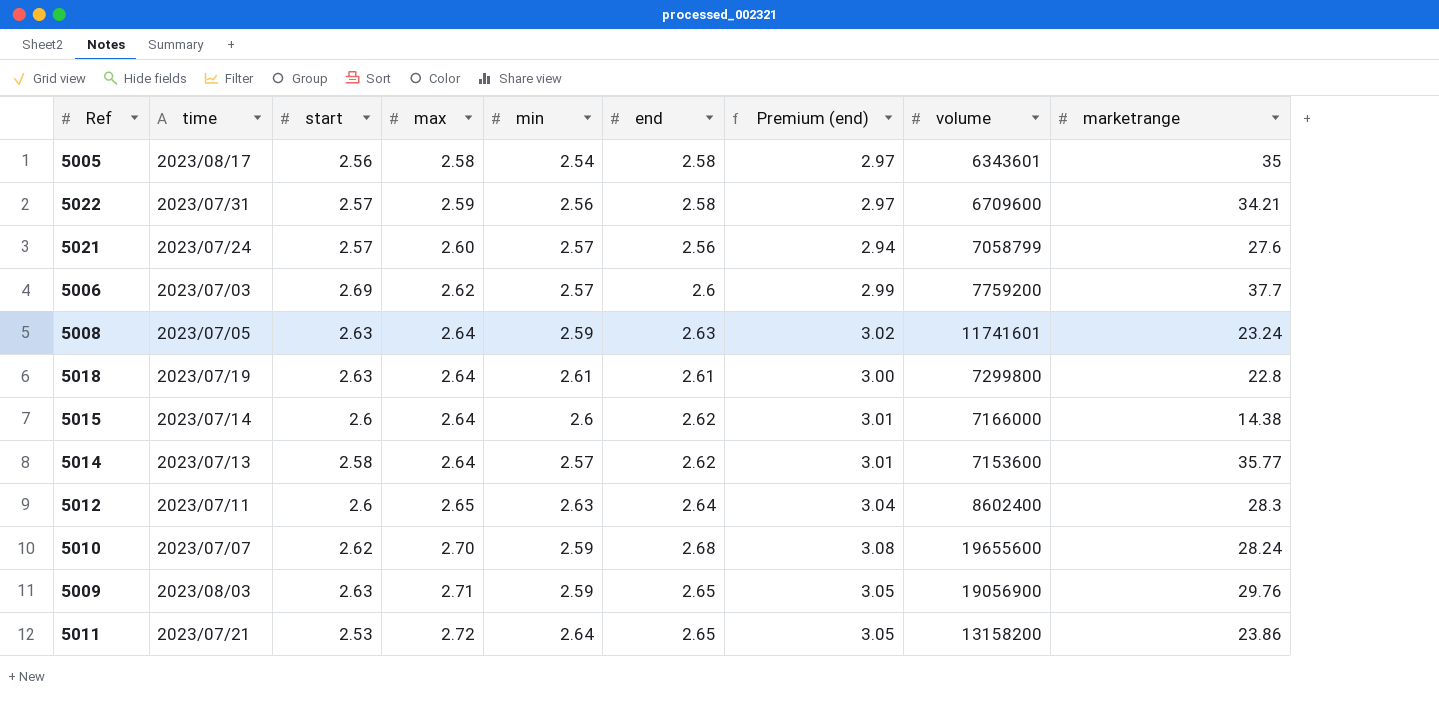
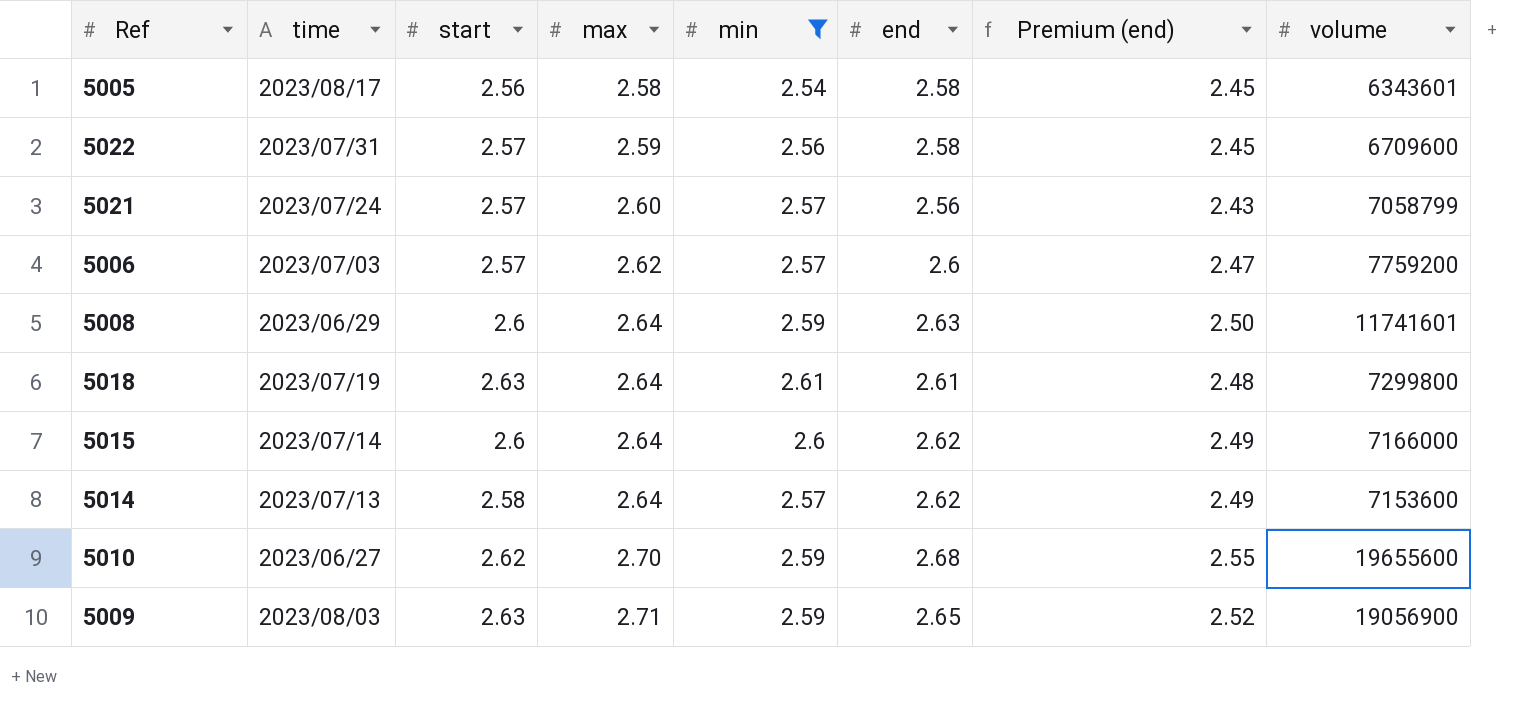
filter: none -> min <= 2.61
column marketrange | position: 9 -> none
column Premium (end) | formula: [end] * 1.15 -> [end] * 0.95
5006 | start: 2.69 -> 2.57
5008 | time: 2023/07/05 -> 2023/06/29
5008 | start: 2.63 -> 2.6
5010 | time: 2023/07/07 -> 2023/06/27

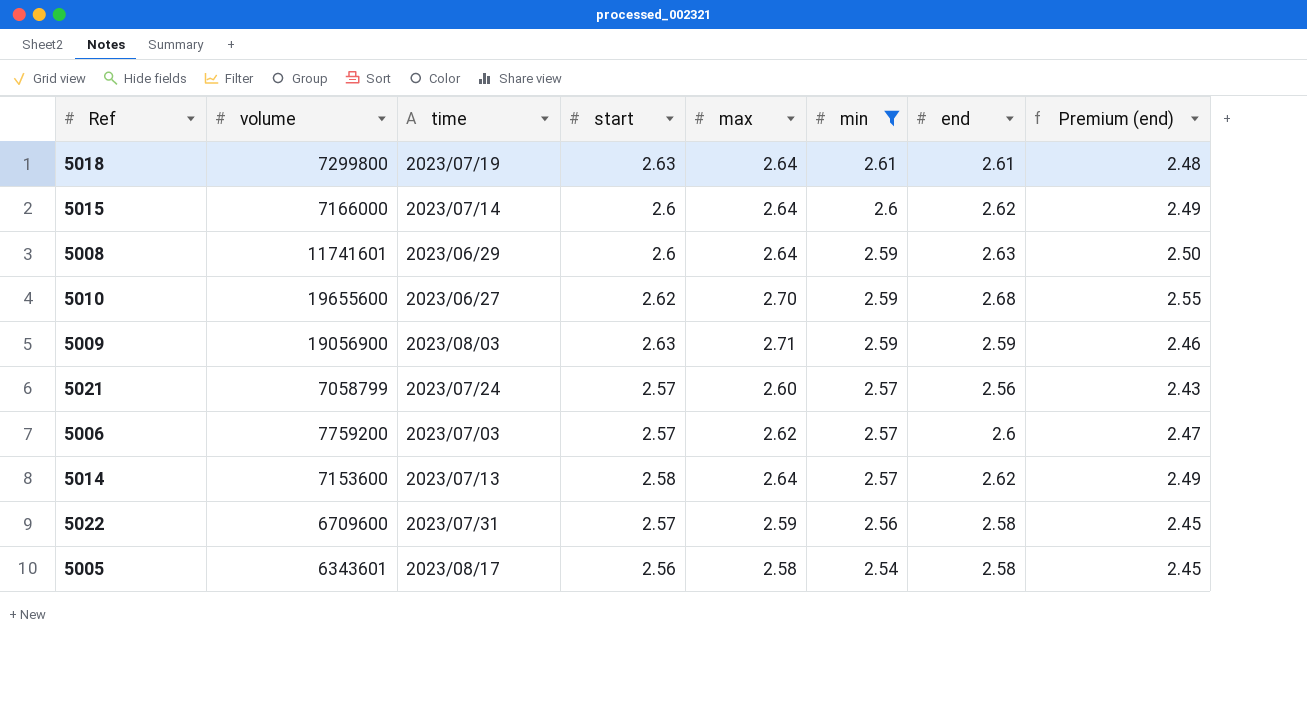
row order: max ascending -> min descending
column volume | position: 8 -> 2
5009 | end: 2.65 -> 2.59
5009 | Premium (end): 2.52 -> 2.46

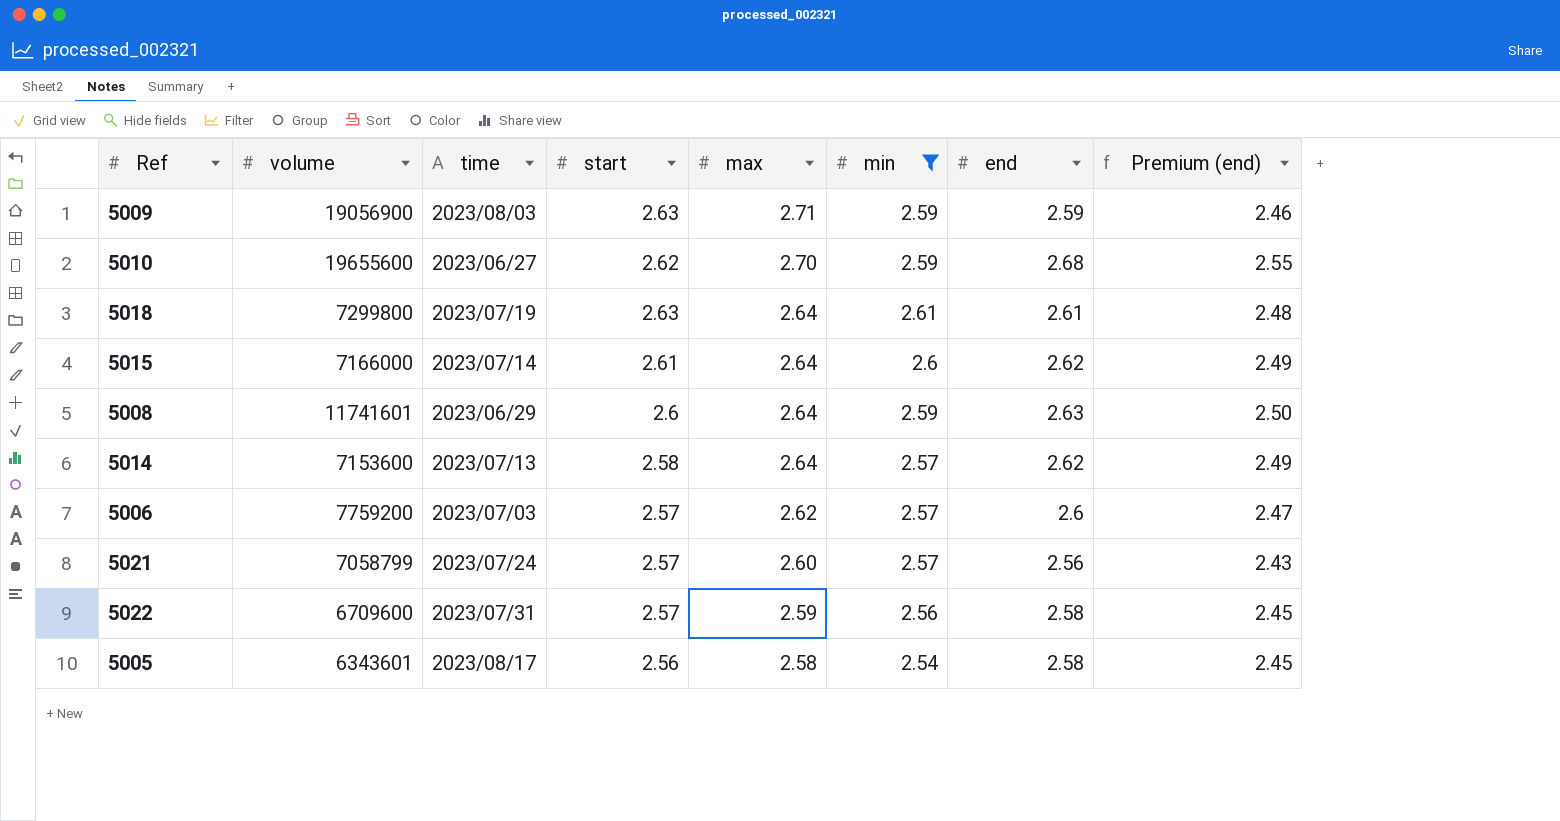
row order: min descending -> max descending
5015 | start: 2.6 -> 2.61

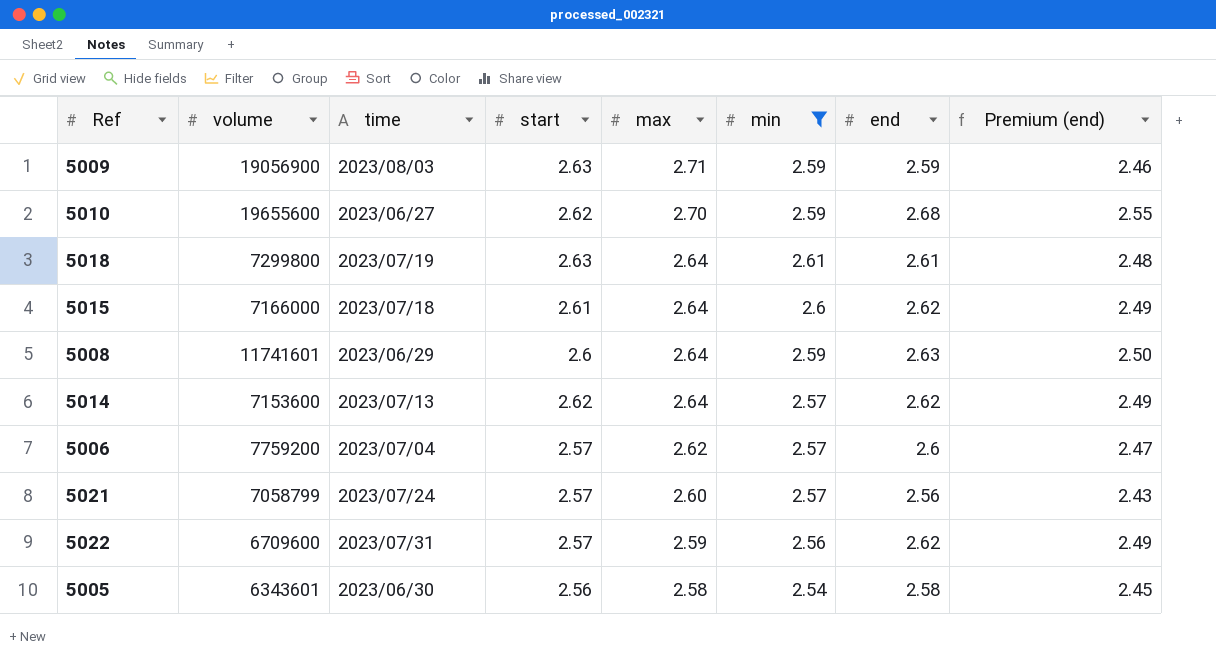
5015 | time: 2023/07/14 -> 2023/07/18
5014 | start: 2.58 -> 2.62
5006 | time: 2023/07/03 -> 2023/07/04
5022 | end: 2.58 -> 2.62
5022 | Premium (end): 2.45 -> 2.49
5005 | time: 2023/08/17 -> 2023/06/30

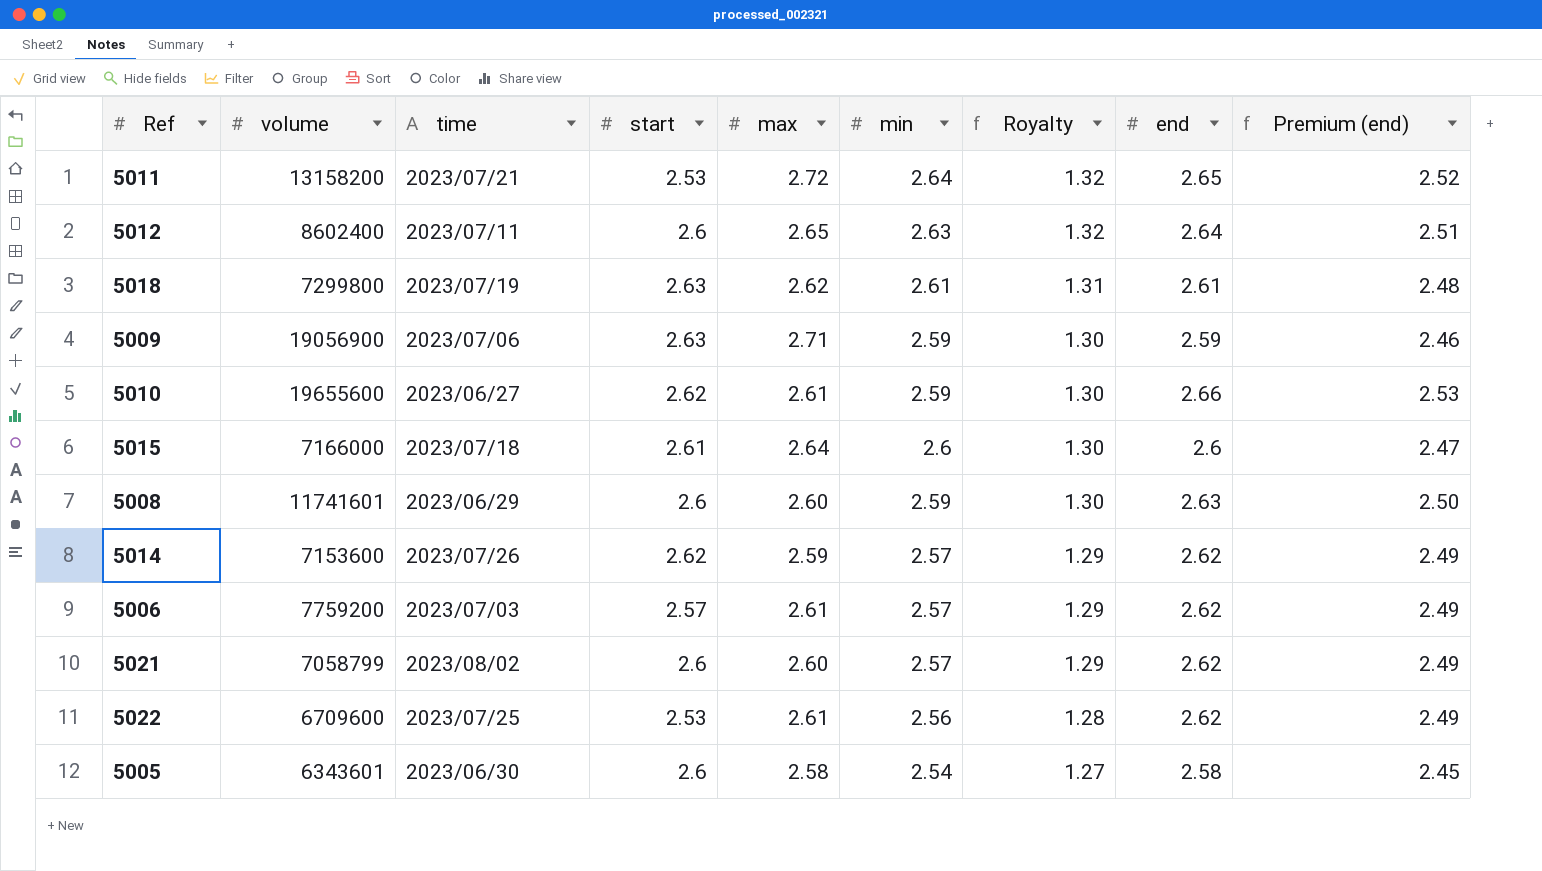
filter: min <= 2.61 -> none
row order: max descending -> Royalty descending
column Royalty | formula: none -> [min] * 0.5
5018 | max: 2.64 -> 2.62
5009 | time: 2023/08/03 -> 2023/07/06
5010 | max: 2.70 -> 2.61
5010 | end: 2.68 -> 2.66
5010 | Premium (end): 2.55 -> 2.53
5015 | end: 2.62 -> 2.6
5015 | Premium (end): 2.49 -> 2.47
5008 | max: 2.64 -> 2.60
5014 | time: 2023/07/13 -> 2023/07/26
5014 | max: 2.64 -> 2.59
5006 | time: 2023/07/04 -> 2023/07/03
5006 | max: 2.62 -> 2.61
5006 | end: 2.6 -> 2.62
5006 | Premium (end): 2.47 -> 2.49
5021 | time: 2023/07/24 -> 2023/08/02
5021 | start: 2.57 -> 2.6
5021 | end: 2.56 -> 2.62
5021 | Premium (end): 2.43 -> 2.49
5022 | time: 2023/07/31 -> 2023/07/25
5022 | start: 2.57 -> 2.53
5022 | max: 2.59 -> 2.61
5005 | start: 2.56 -> 2.6

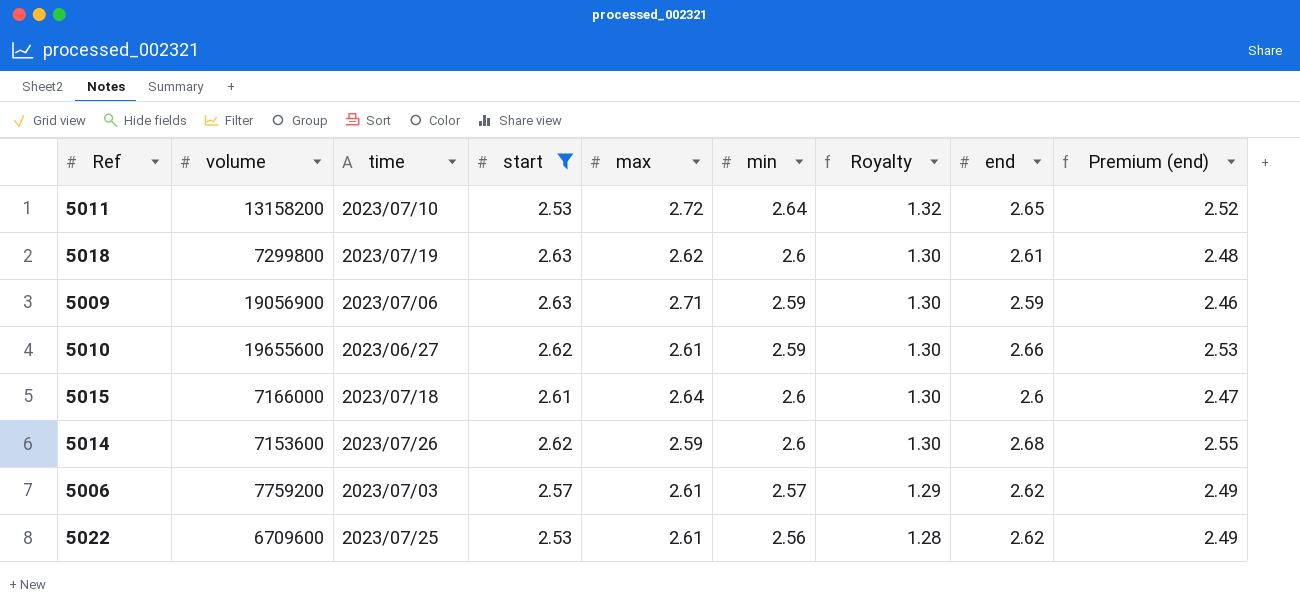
filter: none -> start != 2.6
5011 | time: 2023/07/21 -> 2023/07/10
5018 | min: 2.61 -> 2.6
5018 | Royalty: 1.31 -> 1.30
5014 | min: 2.57 -> 2.6
5014 | Royalty: 1.29 -> 1.30
5014 | end: 2.62 -> 2.68
5014 | Premium (end): 2.49 -> 2.55

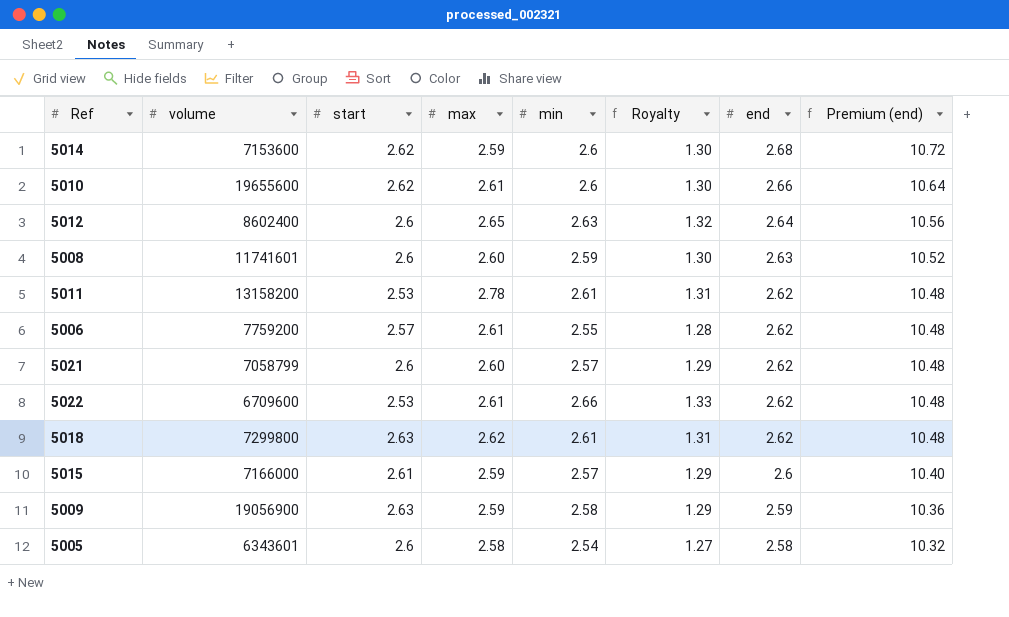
filter: start != 2.6 -> none
row order: Royalty descending -> end descending
column time | position: 3 -> none
column Premium (end) | formula: [end] * 0.95 -> [end] * 4
5010 | min: 2.59 -> 2.6
5011 | max: 2.72 -> 2.78
5011 | min: 2.64 -> 2.61
5011 | Royalty: 1.32 -> 1.31
5011 | end: 2.65 -> 2.62
5006 | min: 2.57 -> 2.55
5006 | Royalty: 1.29 -> 1.28
5022 | min: 2.56 -> 2.66
5022 | Royalty: 1.28 -> 1.33
5018 | min: 2.6 -> 2.61
5018 | Royalty: 1.30 -> 1.31
5018 | end: 2.61 -> 2.62
5015 | max: 2.64 -> 2.59
5015 | min: 2.6 -> 2.57
5015 | Royalty: 1.30 -> 1.29
5009 | max: 2.71 -> 2.59
5009 | min: 2.59 -> 2.58
5009 | Royalty: 1.30 -> 1.29

